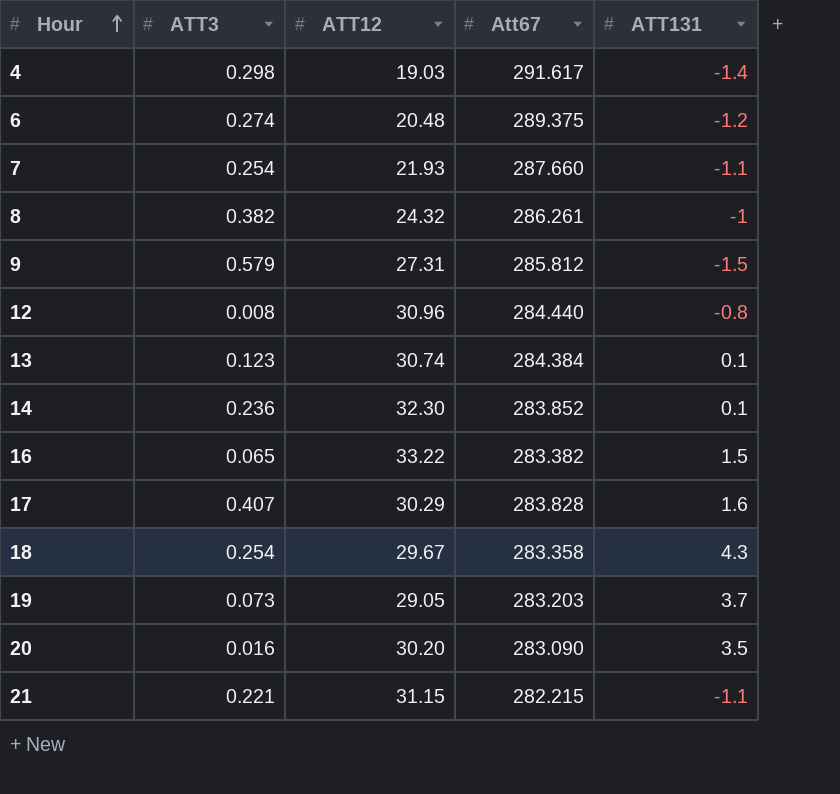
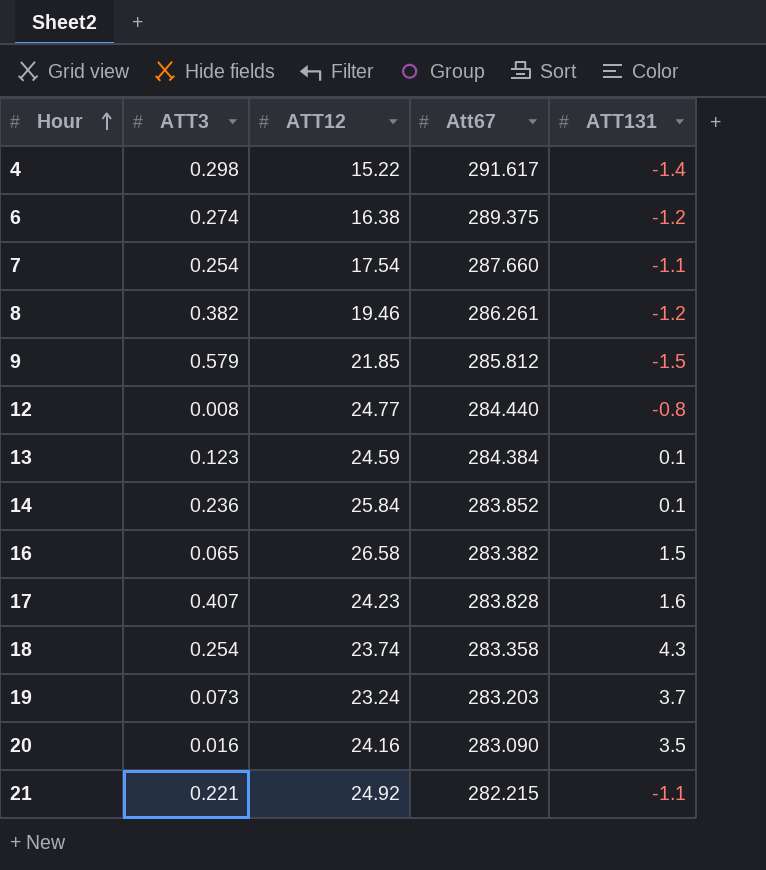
4 | ATT12: 19.03 -> 15.22
6 | ATT12: 20.48 -> 16.38
7 | ATT12: 21.93 -> 17.54
8 | ATT12: 24.32 -> 19.46
8 | ATT131: -1 -> -1.2
9 | ATT12: 27.31 -> 21.85
12 | ATT12: 30.96 -> 24.77
13 | ATT12: 30.74 -> 24.59
14 | ATT12: 32.30 -> 25.84
16 | ATT12: 33.22 -> 26.58
17 | ATT12: 30.29 -> 24.23
18 | ATT12: 29.67 -> 23.74
19 | ATT12: 29.05 -> 23.24
20 | ATT12: 30.20 -> 24.16
21 | ATT12: 31.15 -> 24.92

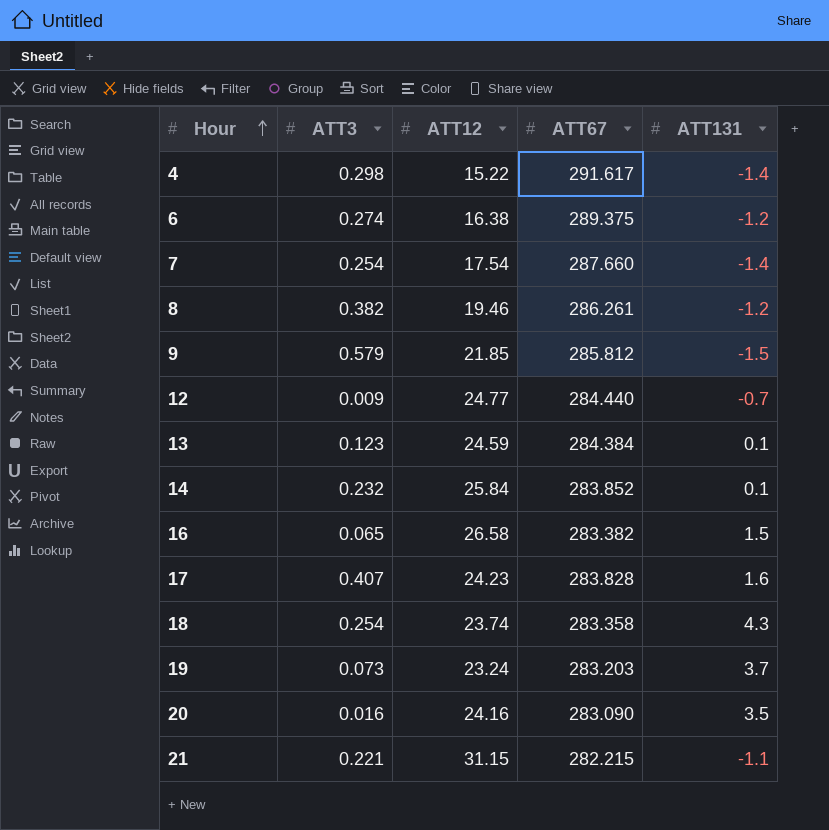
column name: Att67 -> ATT67
7 | ATT131: -1.1 -> -1.4
12 | ATT3: 0.008 -> 0.009
12 | ATT131: -0.8 -> -0.7
14 | ATT3: 0.236 -> 0.232
21 | ATT12: 24.92 -> 31.15

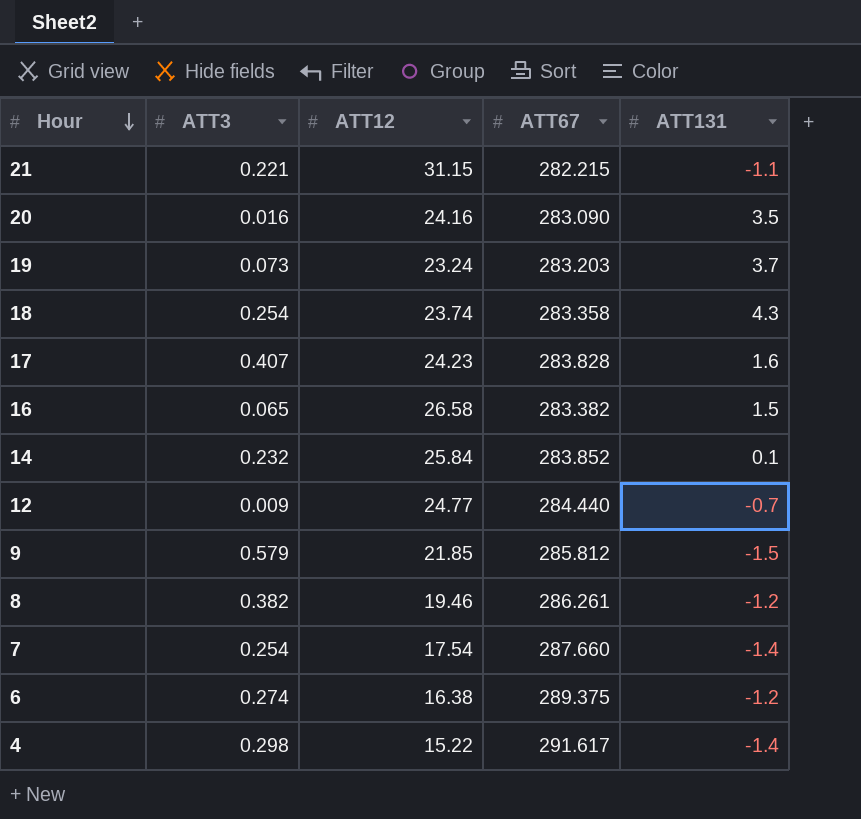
row order: Hour ascending -> Hour descending
row 13: 0.123 | 24.59 | 284.384 | 0.1 -> none

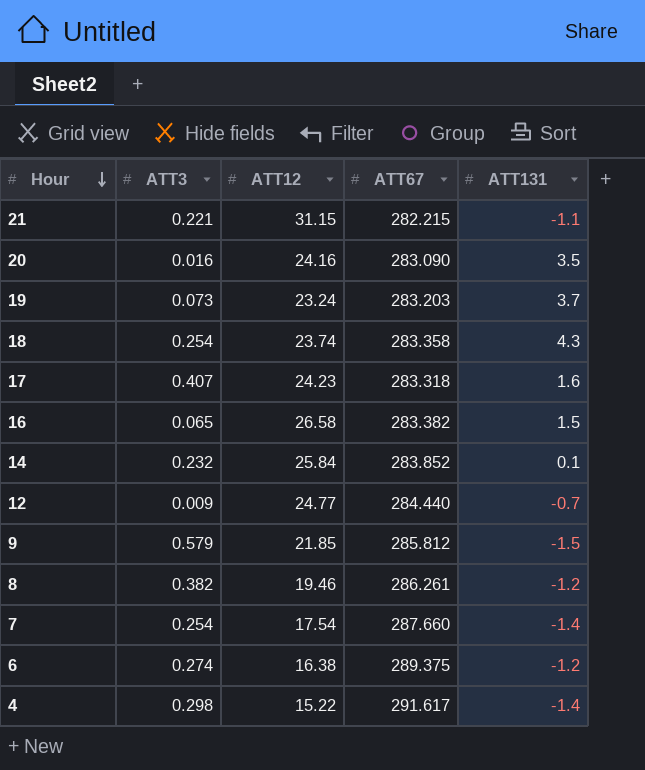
17 | ATT67: 283.828 -> 283.318

